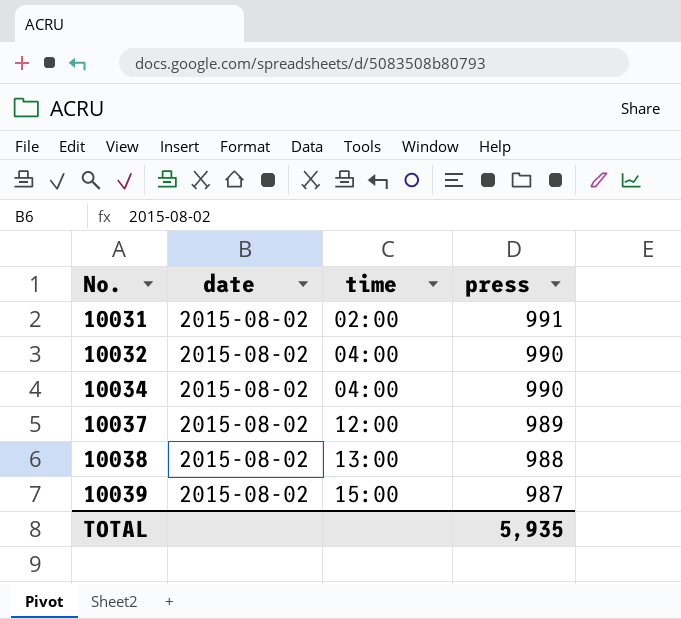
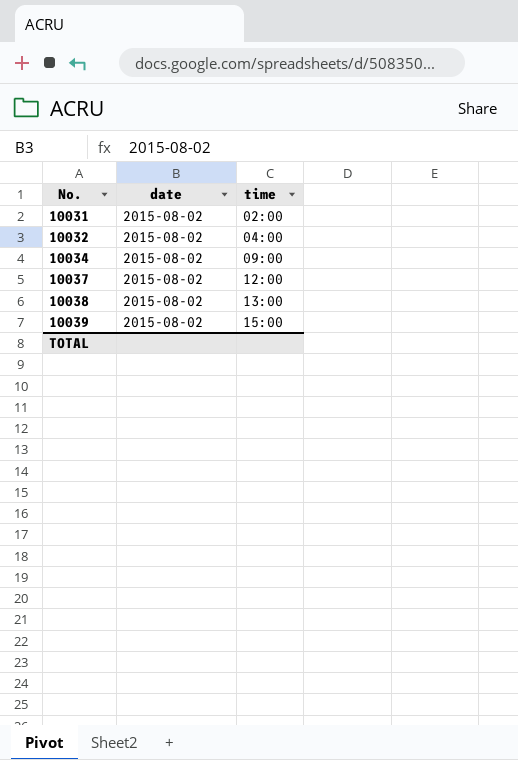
column press | position: 4 -> none
10034 | time: 04:00 -> 09:00

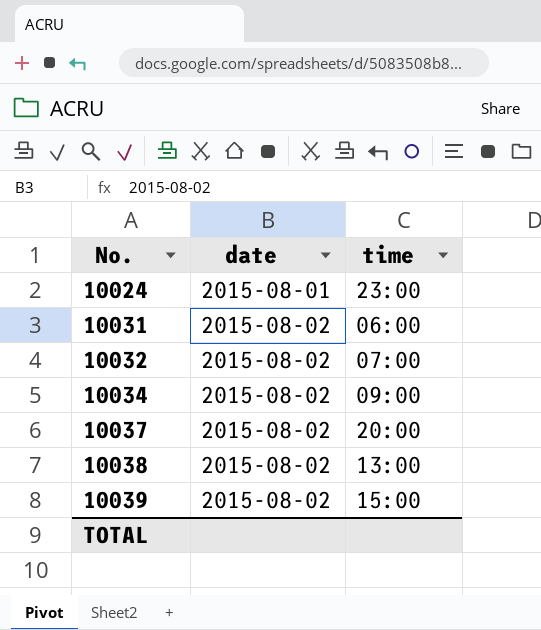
row 10024: none -> 2015-08-01 | 23:00
10031 | time: 02:00 -> 06:00
10032 | time: 04:00 -> 07:00
10037 | time: 12:00 -> 20:00

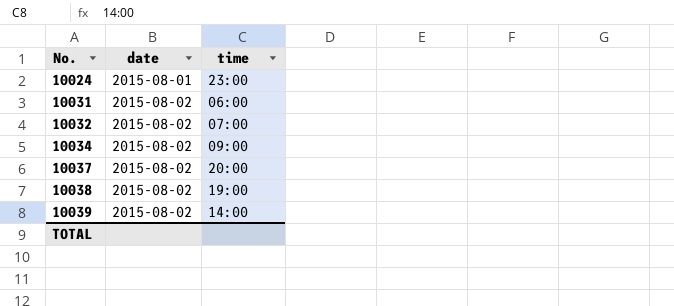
10038 | time: 13:00 -> 19:00
10039 | time: 15:00 -> 14:00

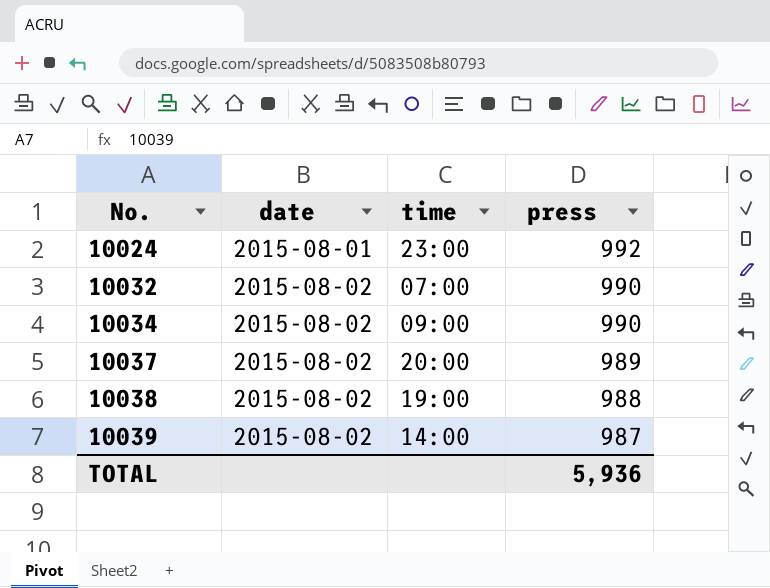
column press | position: none -> 4
row 10031: 2015-08-02 | 06:00 -> none

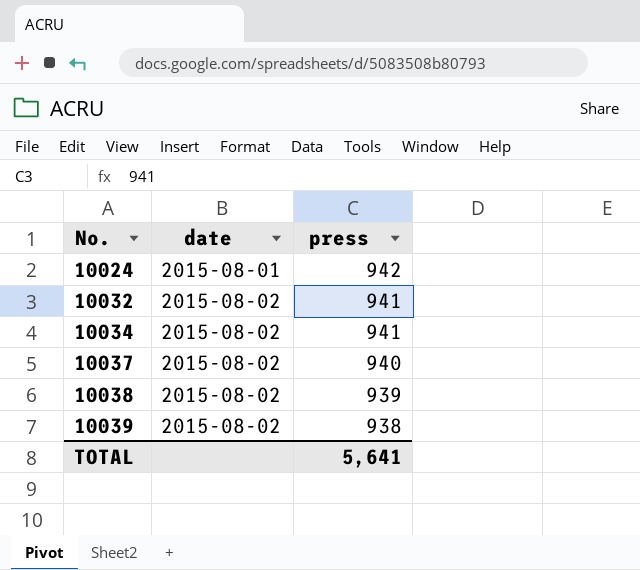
column time | position: 3 -> none
10024 | press: 992 -> 942
10032 | press: 990 -> 941
10034 | press: 990 -> 941
10037 | press: 989 -> 940
10038 | press: 988 -> 939
10039 | press: 987 -> 938
TOTAL | press: 5,936 -> 5,641

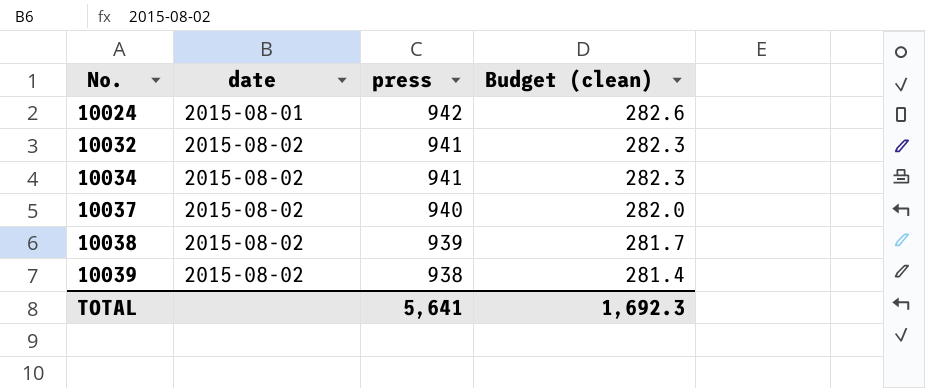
column Budget (clean) | formula: none -> [press] * 0.3

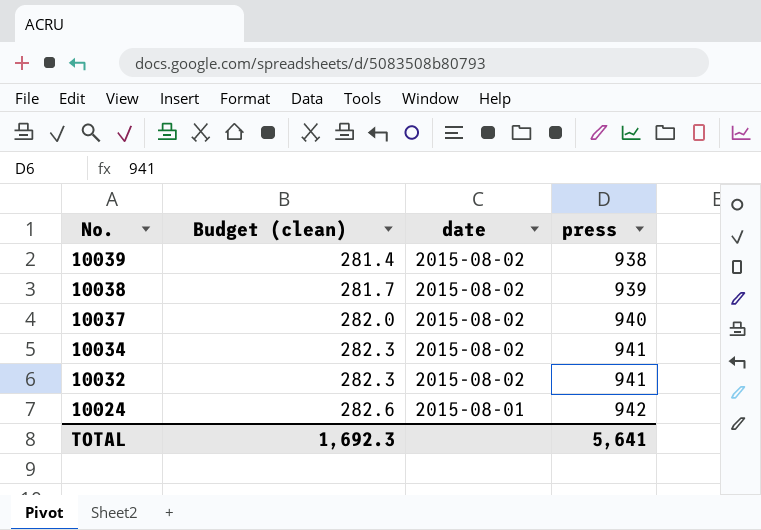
row order: No. ascending -> No. descending
column Budget (clean) | position: 4 -> 2

